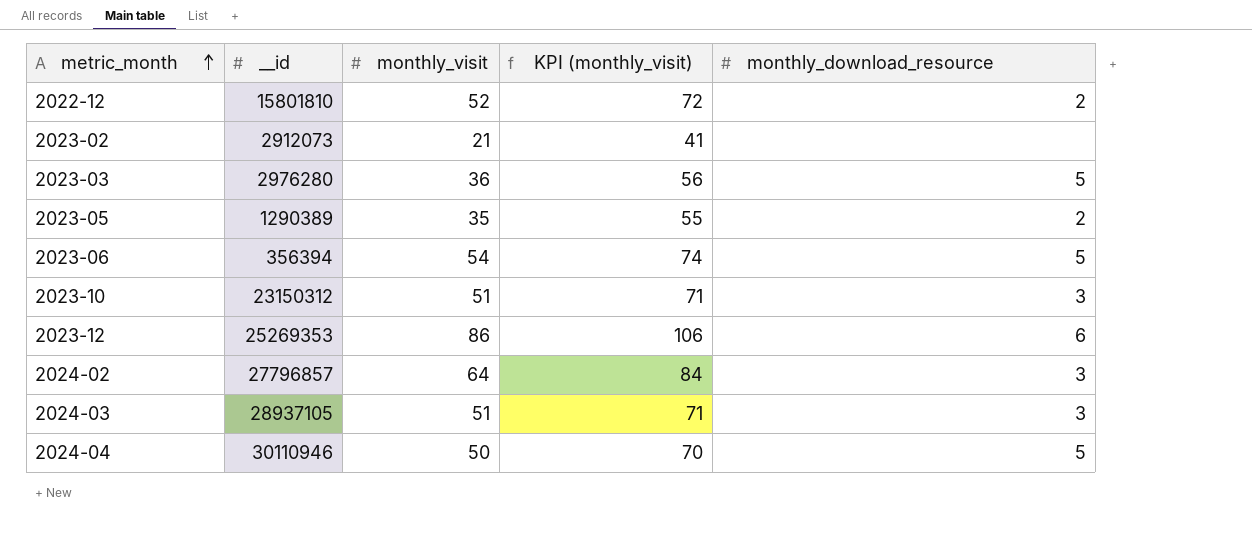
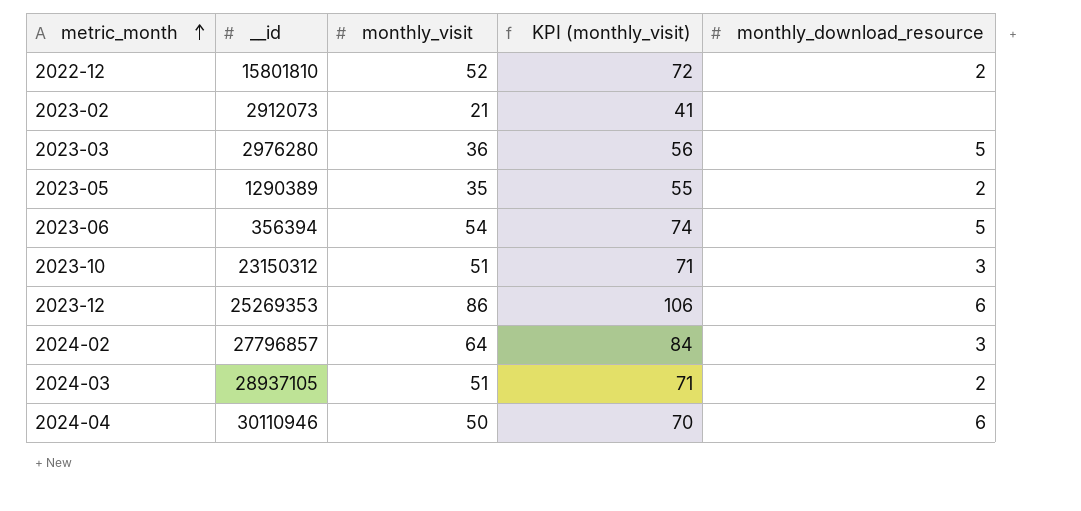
2024-03 | monthly_download_resource: 3 -> 2
2024-04 | monthly_download_resource: 5 -> 6

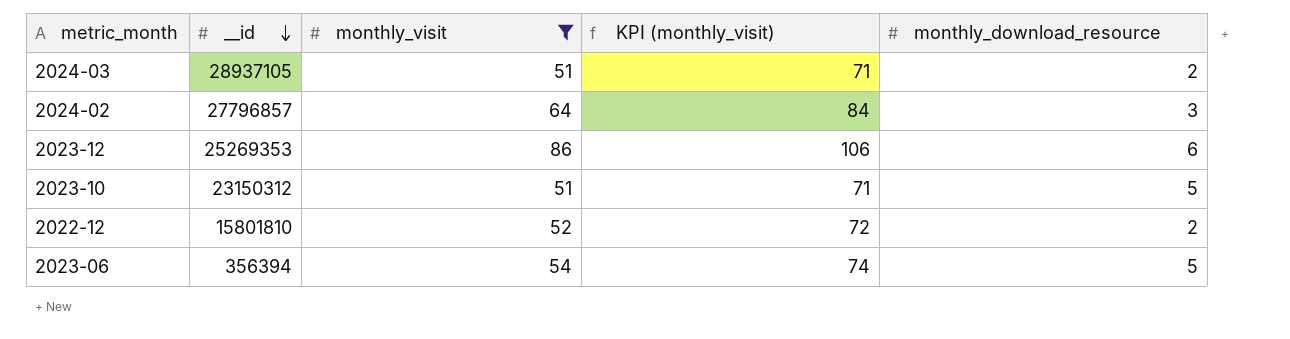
filter: none -> monthly_visit >= 51
row order: metric_month ascending -> __id descending
2023-10 | monthly_download_resource: 3 -> 5

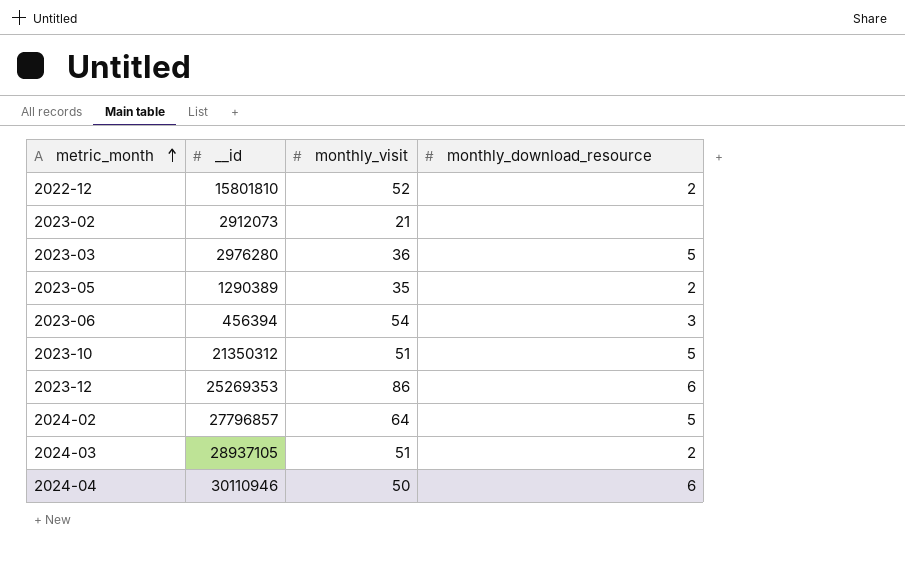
filter: monthly_visit >= 51 -> none
row order: __id descending -> metric_month ascending
column KPI (monthly_visit) | formula: [monthly_visit] + 20 -> none
2023-06 | __id: 356394 -> 456394
2023-06 | monthly_download_resource: 5 -> 3
2023-10 | __id: 23150312 -> 21350312
2024-02 | monthly_download_resource: 3 -> 5

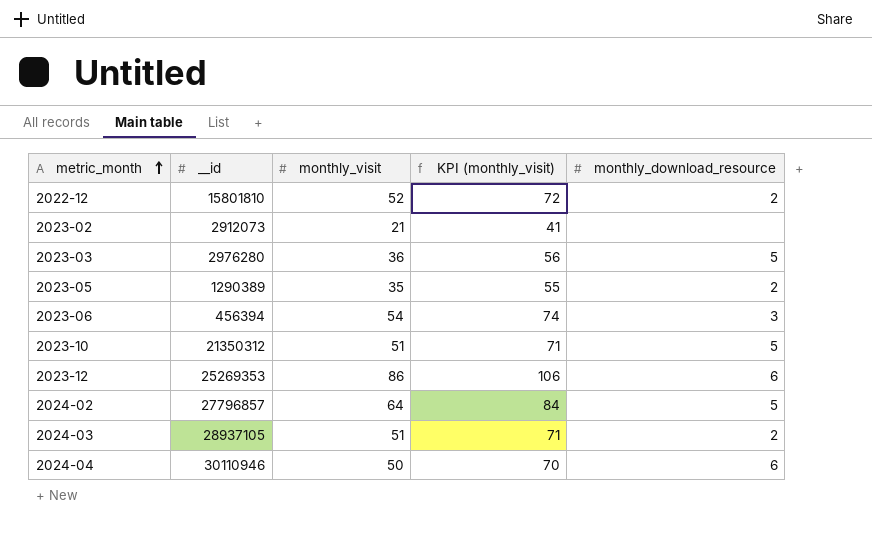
column KPI (monthly_visit) | formula: none -> [monthly_visit] + 20

